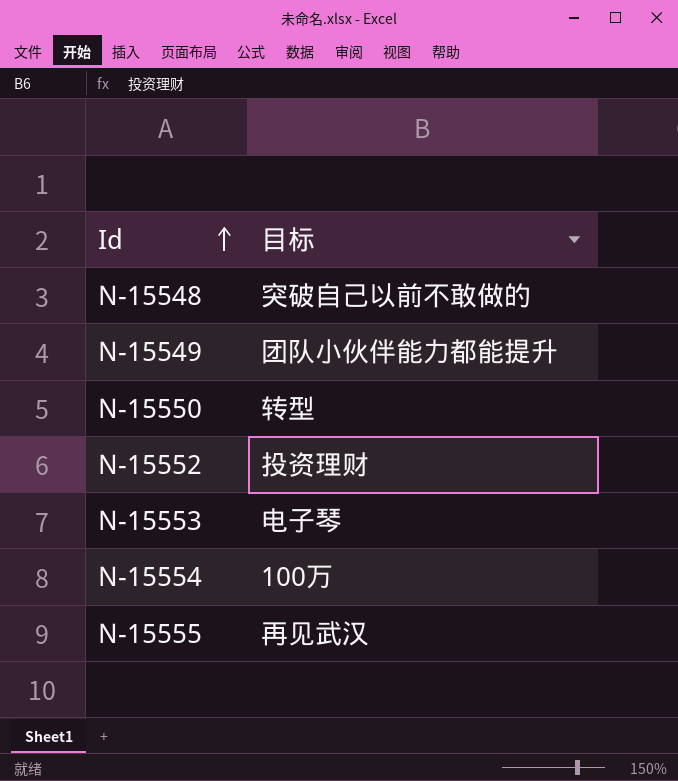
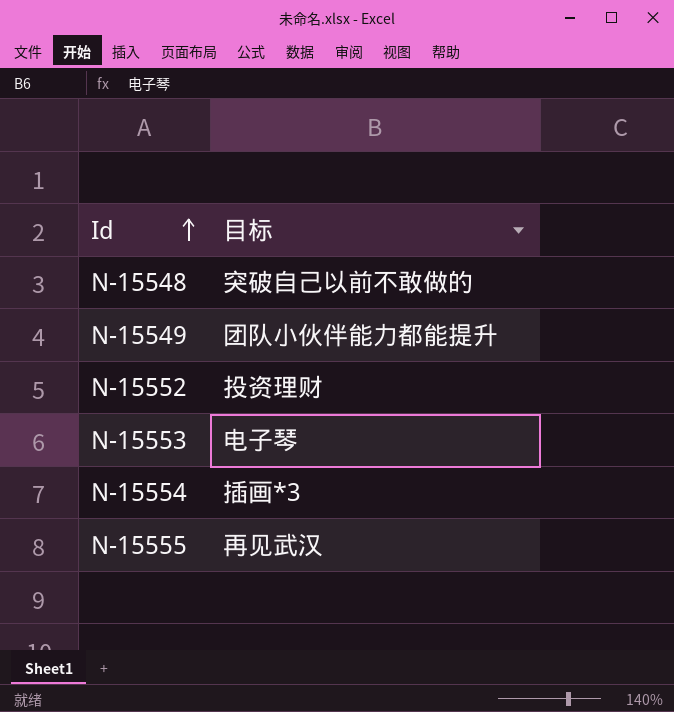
row N-15550: 转型 -> none
N-15554 | 目标: 100万 -> 插画*3

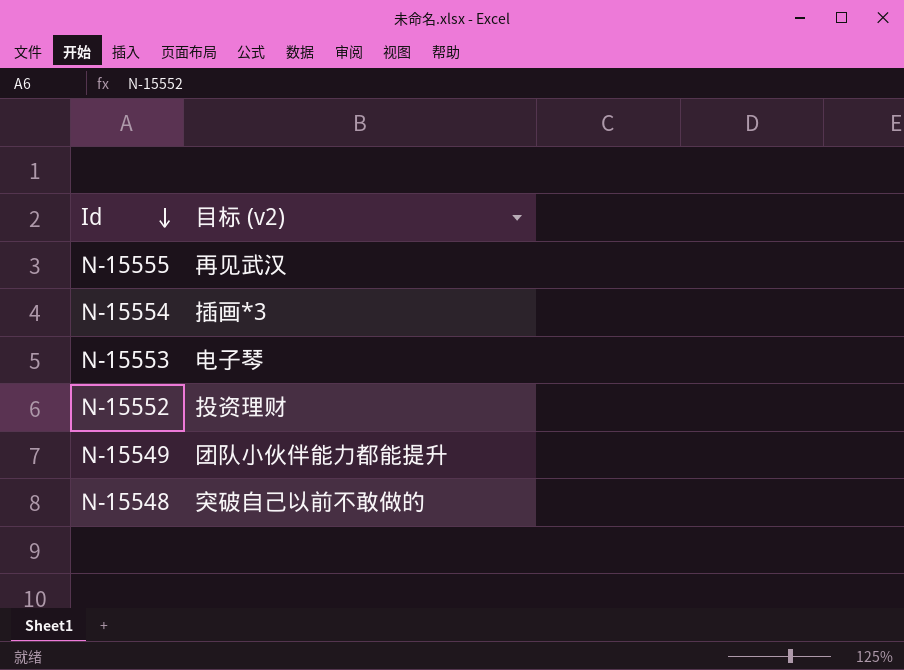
row order: Id ascending -> Id descending
column name: 目标 -> 目标 (v2)

